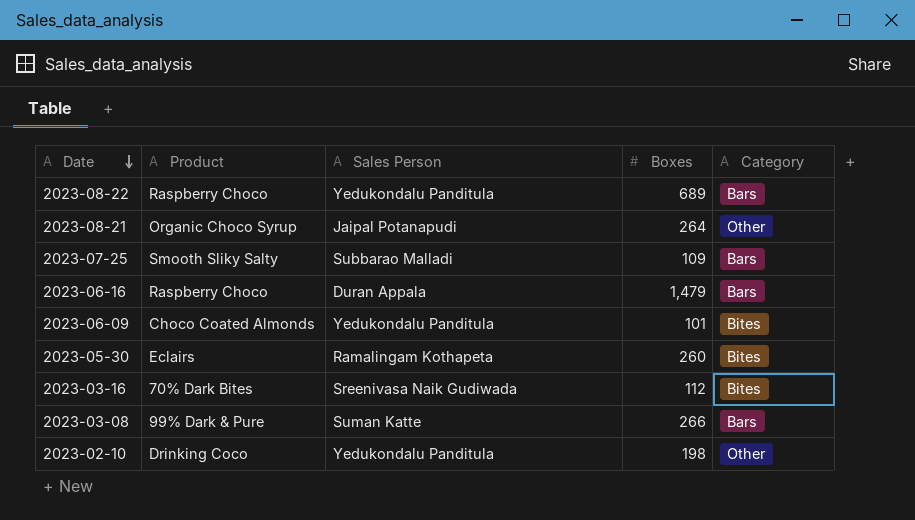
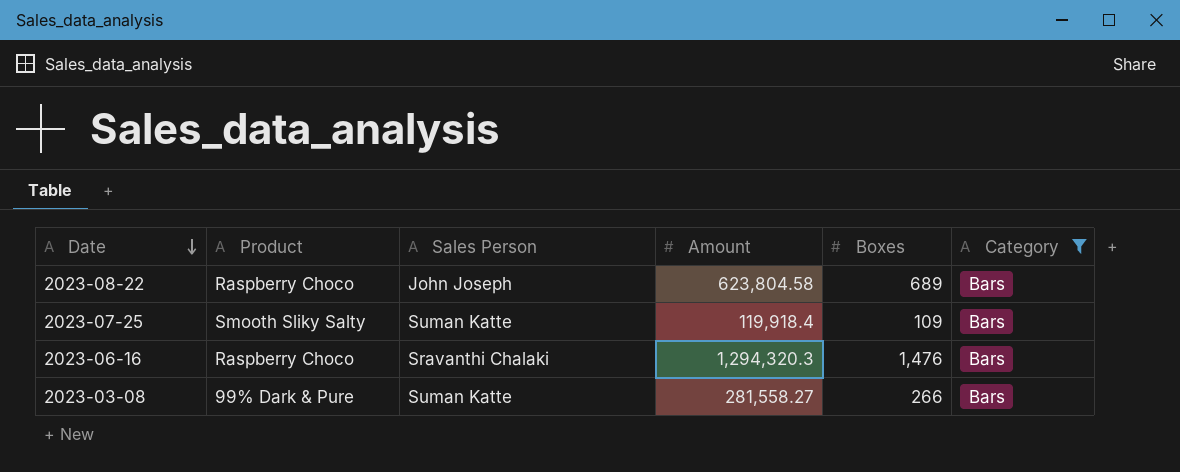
filter: none -> Category = Bars
column Amount | position: none -> 4
2023-08-22 | Sales Person: Yedukondalu Panditula -> John Joseph
2023-07-25 | Sales Person: Subbarao Malladi -> Suman Katte
2023-06-16 | Sales Person: Duran Appala -> Sravanthi Chalaki
2023-06-16 | Boxes: 1,479 -> 1,476

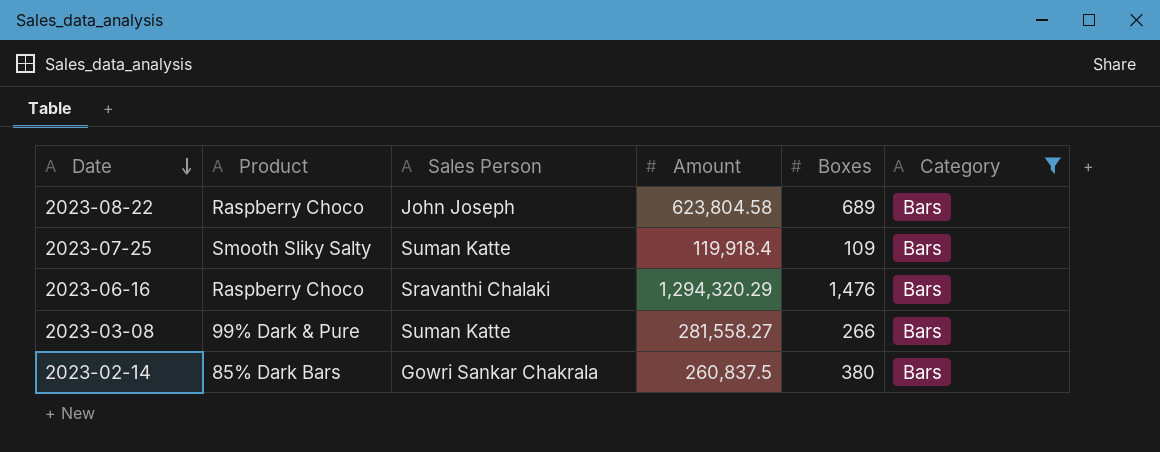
2023-06-16 | Amount: 1,294,320.3 -> 1,294,320.29
row 2023-02-14: none -> 85% Dark Bars | Gowri Sankar Chakrala | 260,837.5 | 380 | Bars

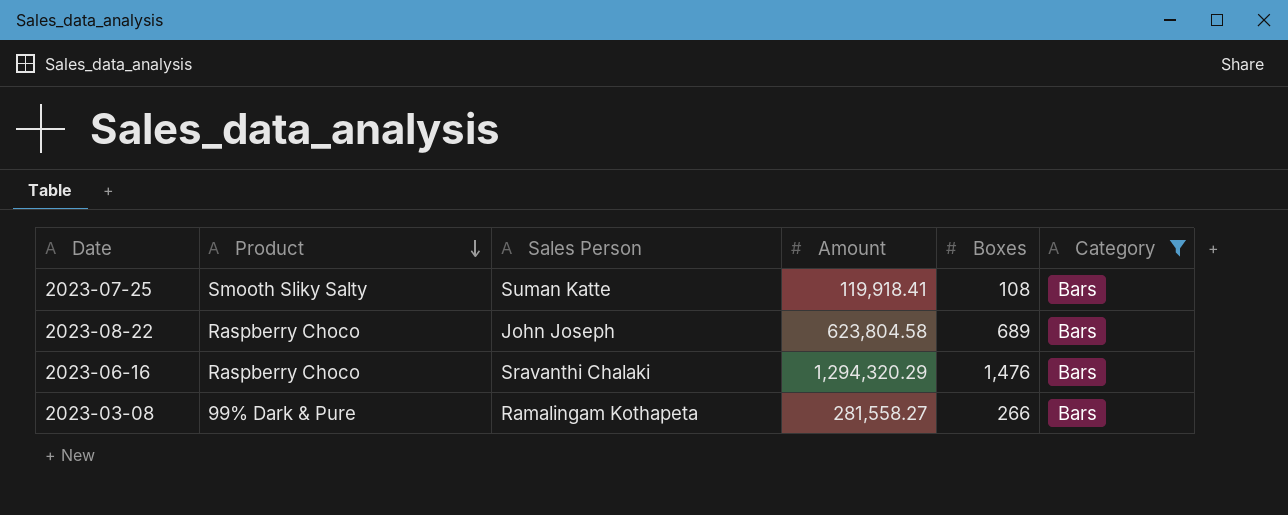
row order: Date descending -> Product descending
row 2023-02-14: 85% Dark Bars | Gowri Sankar Chakrala | 260,837.5 | 380 | Bars -> none
2023-07-25 | Amount: 119,918.4 -> 119,918.41
2023-07-25 | Boxes: 109 -> 108
2023-03-08 | Sales Person: Suman Katte -> Ramalingam Kothapeta

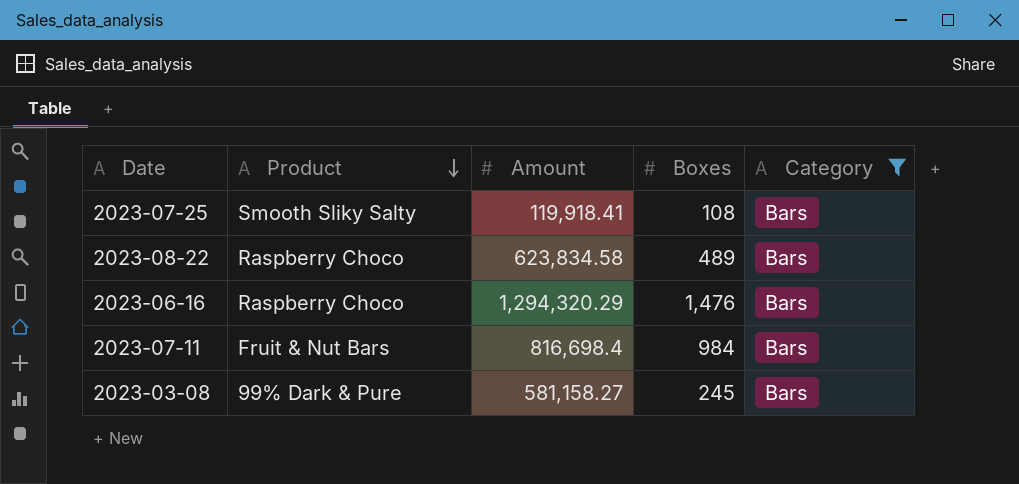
column Sales Person | position: 3 -> none
2023-08-22 | Amount: 623,804.58 -> 623,834.58
2023-08-22 | Boxes: 689 -> 489
row 2023-07-11: none -> Fruit & Nut Bars | 816,698.4 | 984 | Bars
2023-03-08 | Amount: 281,558.27 -> 581,158.27
2023-03-08 | Boxes: 266 -> 245

